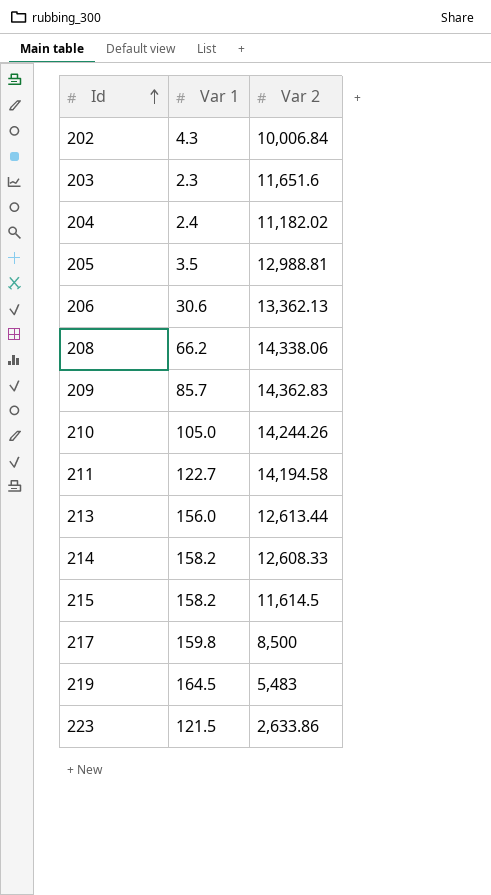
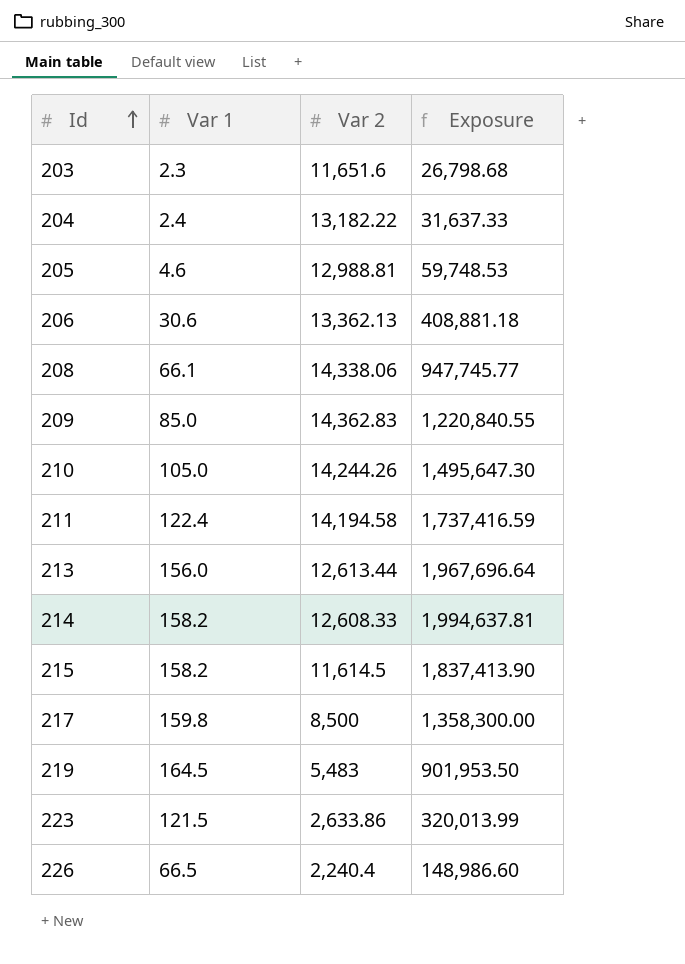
column Exposure | formula: none -> [Var 1] * [Var 2]
row 202: 4.3 | 10,006.84 -> none
204 | Var 2: 11,182.02 -> 13,182.22
205 | Var 1: 3.5 -> 4.6
208 | Var 1: 66.2 -> 66.1
209 | Var 1: 85.7 -> 85.0
211 | Var 1: 122.7 -> 122.4
row 226: none -> 66.5 | 2,240.4 | 148,986.60

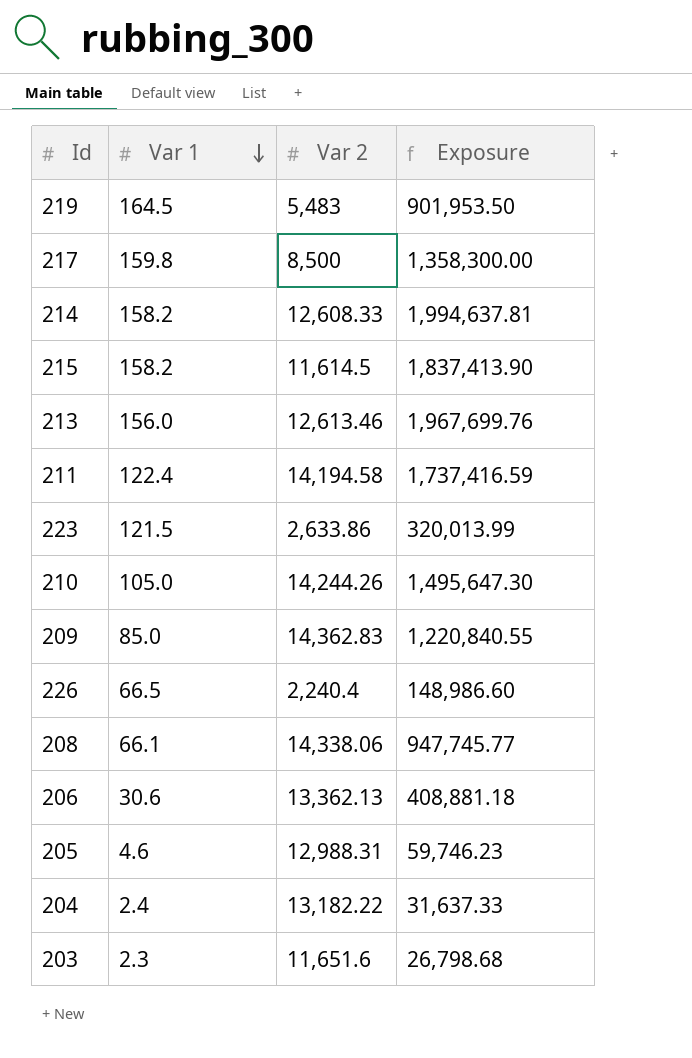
row order: Id ascending -> Var 1 descending
213 | Var 2: 12,613.44 -> 12,613.46
213 | Exposure: 1,967,696.64 -> 1,967,699.76
205 | Var 2: 12,988.81 -> 12,988.31
205 | Exposure: 59,748.53 -> 59,746.23

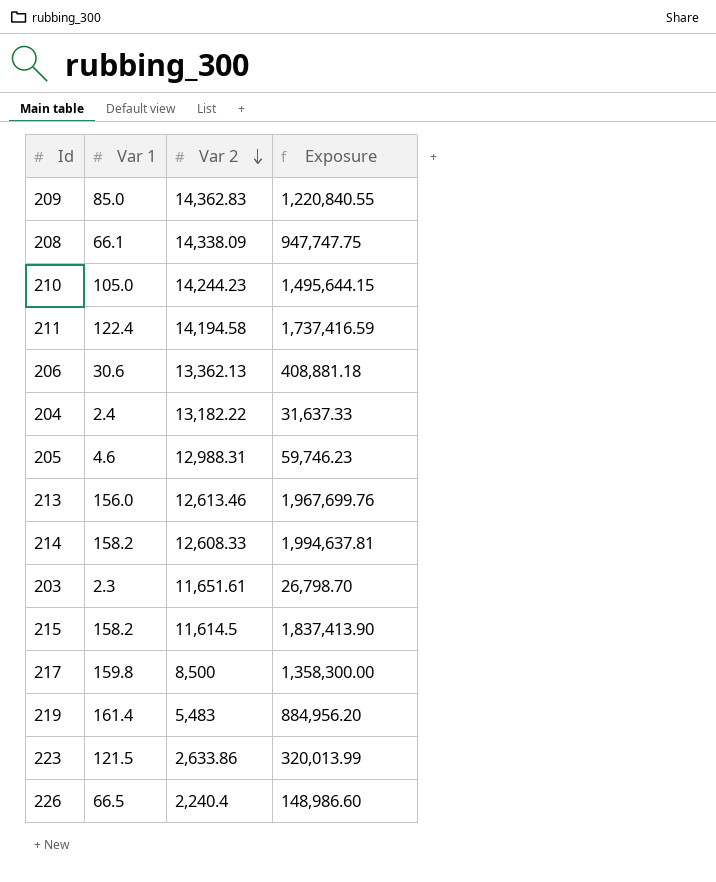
row order: Var 1 descending -> Var 2 descending
208 | Var 2: 14,338.06 -> 14,338.09
208 | Exposure: 947,745.77 -> 947,747.75
210 | Var 2: 14,244.26 -> 14,244.23
210 | Exposure: 1,495,647.30 -> 1,495,644.15
203 | Var 2: 11,651.6 -> 11,651.61
203 | Exposure: 26,798.68 -> 26,798.70
219 | Var 1: 164.5 -> 161.4
219 | Exposure: 901,953.50 -> 884,956.20

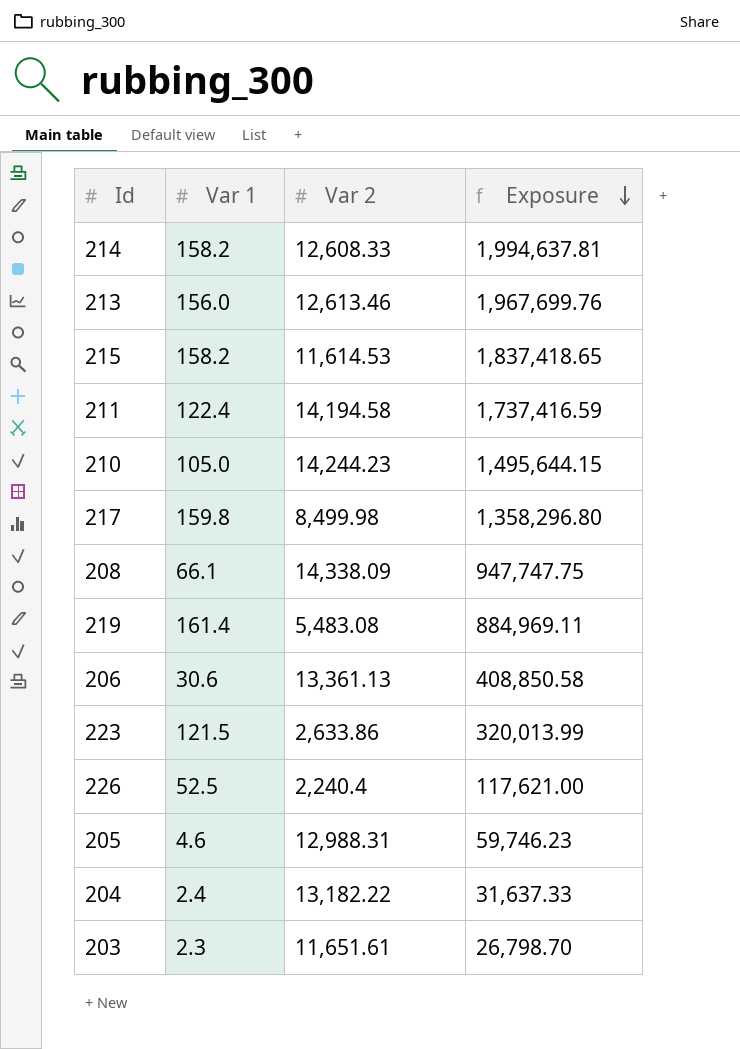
row order: Var 2 descending -> Exposure descending
row 209: 85.0 | 14,362.83 | 1,220,840.55 -> none
215 | Var 2: 11,614.5 -> 11,614.53
215 | Exposure: 1,837,413.90 -> 1,837,418.65
217 | Var 2: 8,500 -> 8,499.98
217 | Exposure: 1,358,300.00 -> 1,358,296.80
219 | Var 2: 5,483 -> 5,483.08
219 | Exposure: 884,956.20 -> 884,969.11
206 | Var 2: 13,362.13 -> 13,361.13
206 | Exposure: 408,881.18 -> 408,850.58
226 | Var 1: 66.5 -> 52.5
226 | Exposure: 148,986.60 -> 117,621.00

